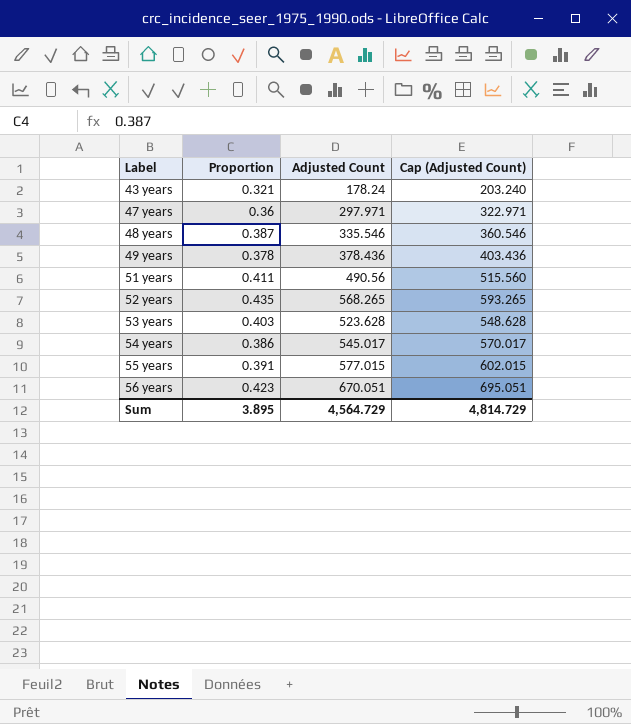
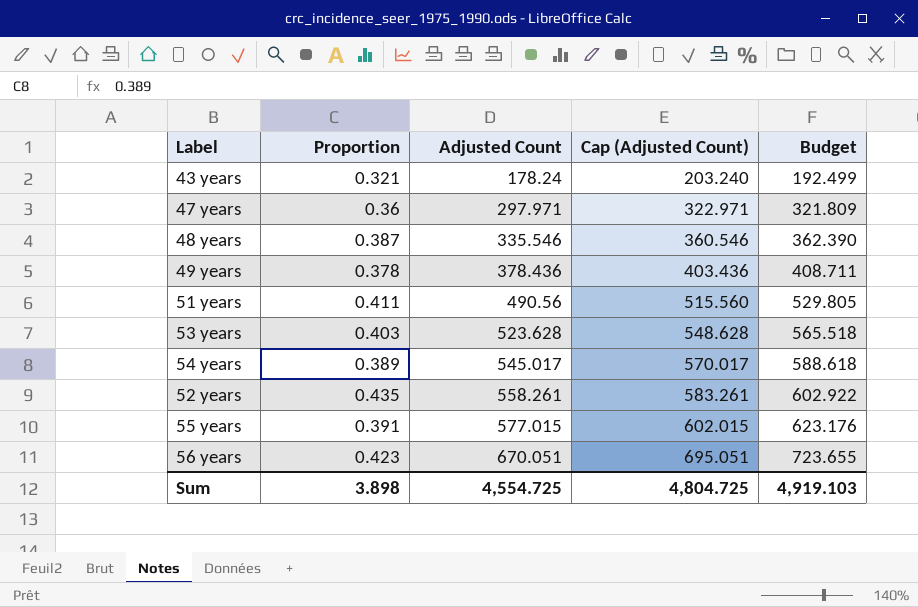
row order: Label ascending -> Adjusted Count ascending
column Budget | formula: none -> [Adjusted Count] * 1.08
54 years | Proportion: 0.386 -> 0.389
52 years | Adjusted Count: 568.265 -> 558.261
52 years | Cap (Adjusted Count): 593.265 -> 583.261
Sum | Proportion: 3.895 -> 3.898
Sum | Adjusted Count: 4,564.729 -> 4,554.725
Sum | Cap (Adjusted Count): 4,814.729 -> 4,804.725

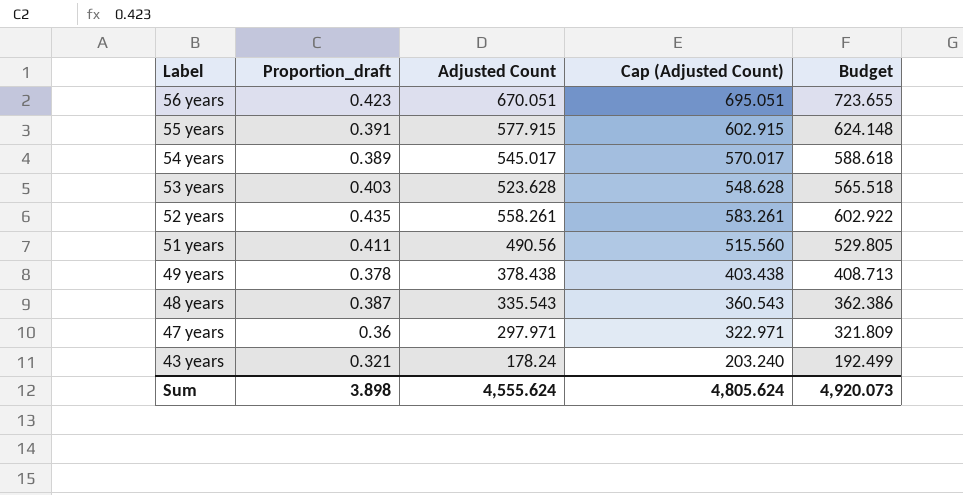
row order: Adjusted Count ascending -> Label descending
column name: Proportion -> Proportion_draft
55 years | Adjusted Count: 577.015 -> 577.915
55 years | Cap (Adjusted Count): 602.015 -> 602.915
55 years | Budget: 623.176 -> 624.148
49 years | Adjusted Count: 378.436 -> 378.438
49 years | Cap (Adjusted Count): 403.436 -> 403.438
49 years | Budget: 408.711 -> 408.713
48 years | Adjusted Count: 335.546 -> 335.543
48 years | Cap (Adjusted Count): 360.546 -> 360.543
48 years | Budget: 362.390 -> 362.386
Sum | Adjusted Count: 4,554.725 -> 4,555.624
Sum | Cap (Adjusted Count): 4,804.725 -> 4,805.624
Sum | Budget: 4,919.103 -> 4,920.073

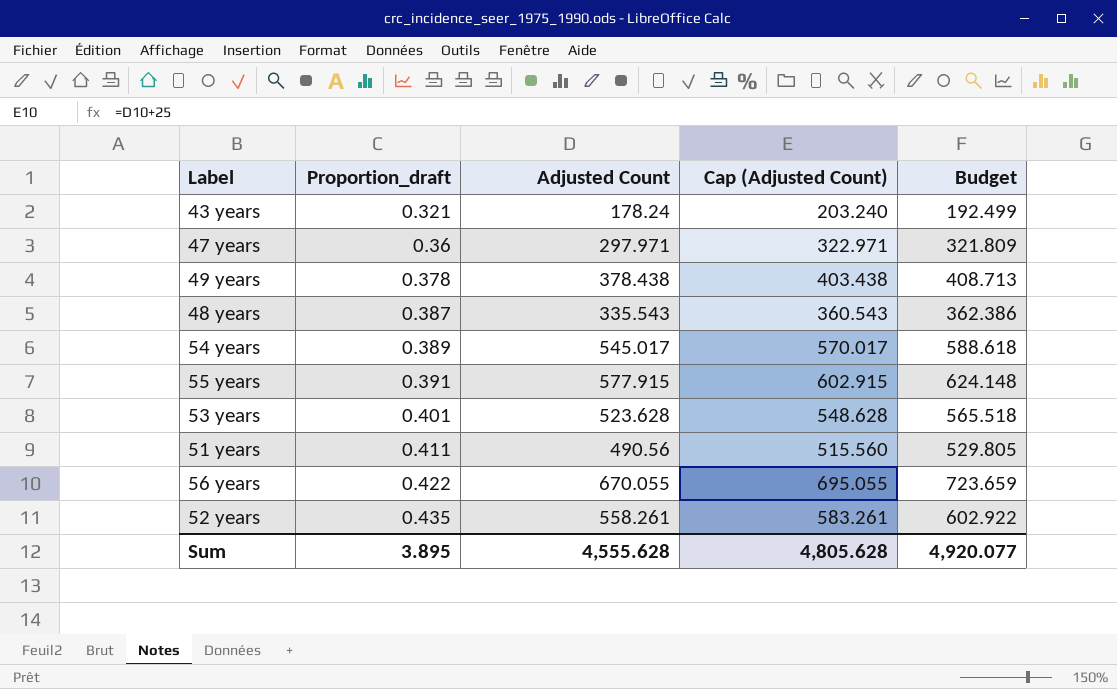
row order: Label descending -> Proportion_draft ascending
53 years | Proportion_draft: 0.403 -> 0.401
56 years | Proportion_draft: 0.423 -> 0.422
56 years | Adjusted Count: 670.051 -> 670.055
56 years | Cap (Adjusted Count): 695.051 -> 695.055
56 years | Budget: 723.655 -> 723.659
Sum | Proportion_draft: 3.898 -> 3.895
Sum | Adjusted Count: 4,555.624 -> 4,555.628
Sum | Cap (Adjusted Count): 4,805.624 -> 4,805.628
Sum | Budget: 4,920.073 -> 4,920.077

